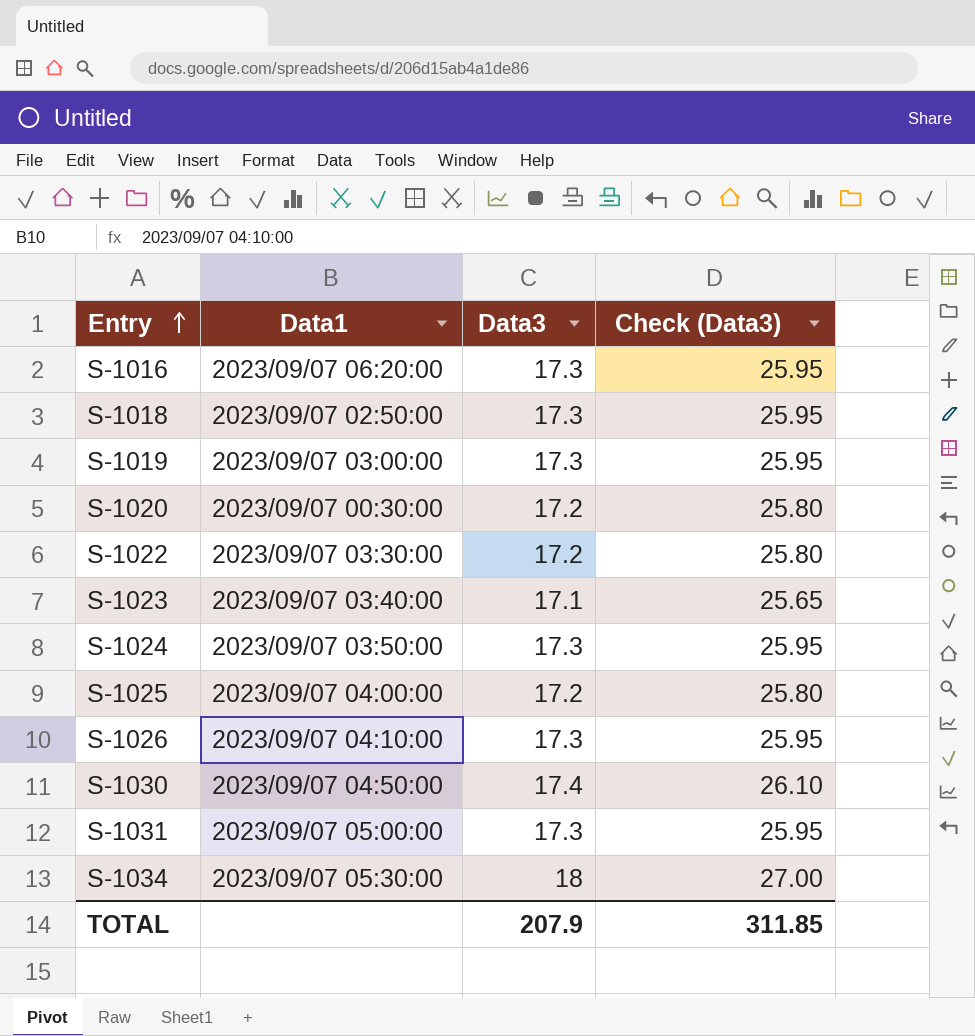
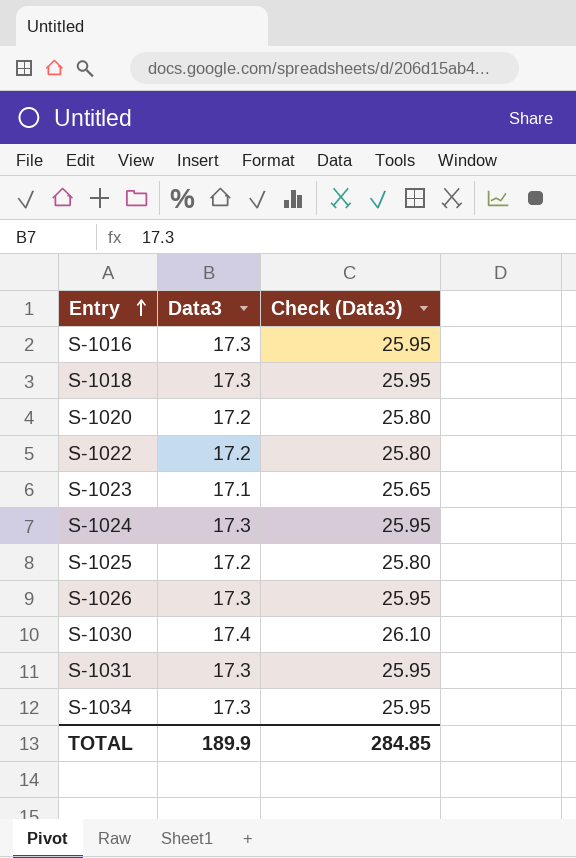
column Data1 | position: 2 -> none
row S-1019: 2023/09/07 03:00:00 | 17.3 | 25.95 -> none
S-1034 | Data3: 18 -> 17.3
S-1034 | Check (Data3): 27.00 -> 25.95
TOTAL | Data3: 207.9 -> 189.9
TOTAL | Check (Data3): 311.85 -> 284.85

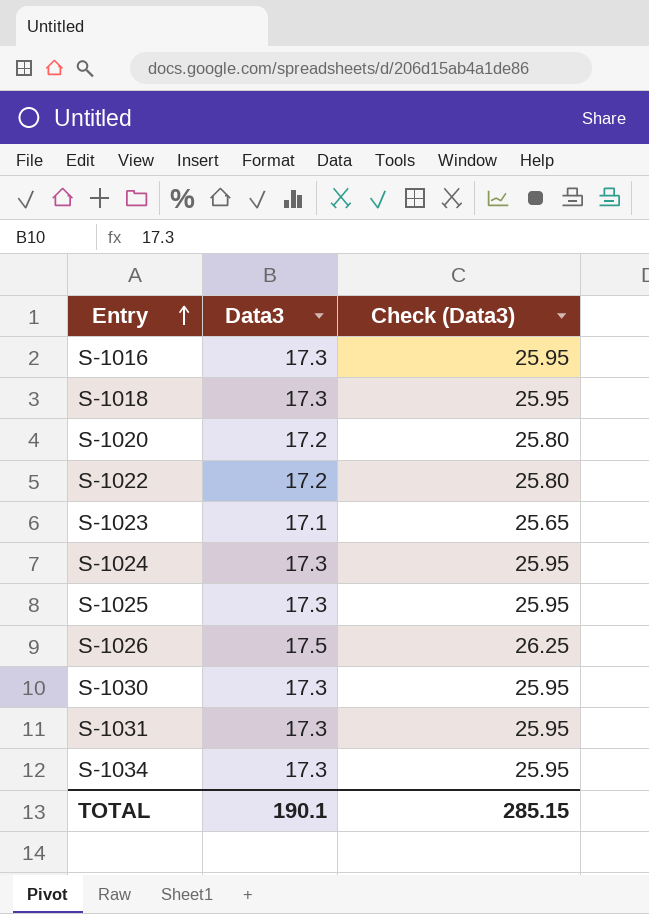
S-1025 | Data3: 17.2 -> 17.3
S-1025 | Check (Data3): 25.80 -> 25.95
S-1026 | Data3: 17.3 -> 17.5
S-1026 | Check (Data3): 25.95 -> 26.25
S-1030 | Data3: 17.4 -> 17.3
S-1030 | Check (Data3): 26.10 -> 25.95
TOTAL | Data3: 189.9 -> 190.1
TOTAL | Check (Data3): 284.85 -> 285.15

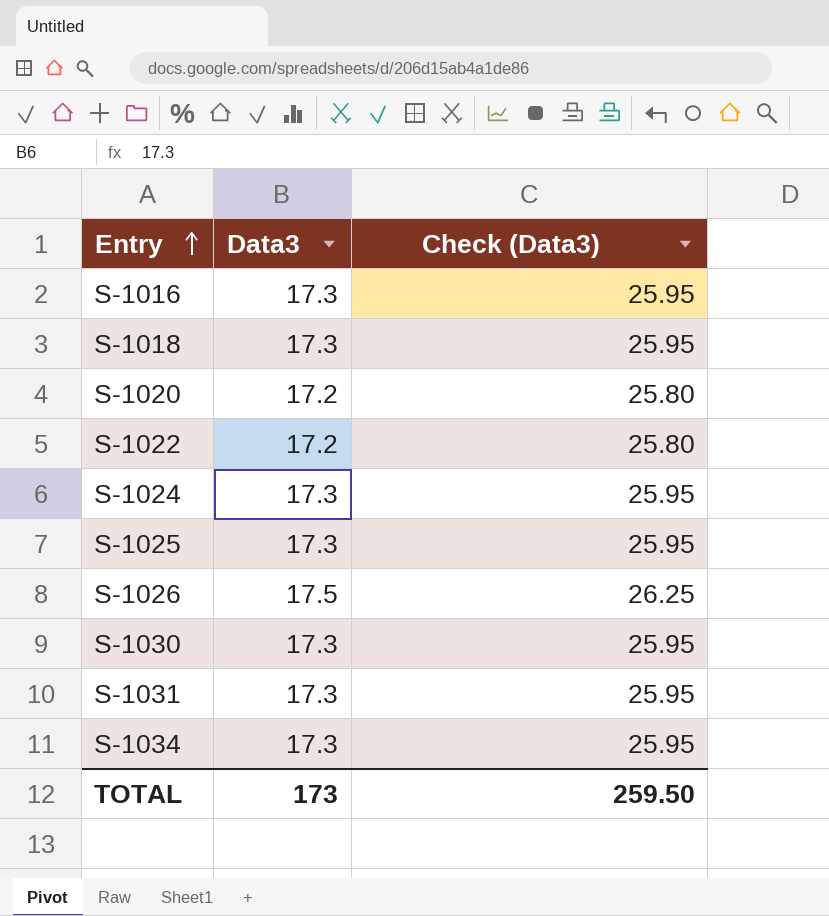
row S-1023: 17.1 | 25.65 -> none
TOTAL | Data3: 190.1 -> 173
TOTAL | Check (Data3): 285.15 -> 259.50

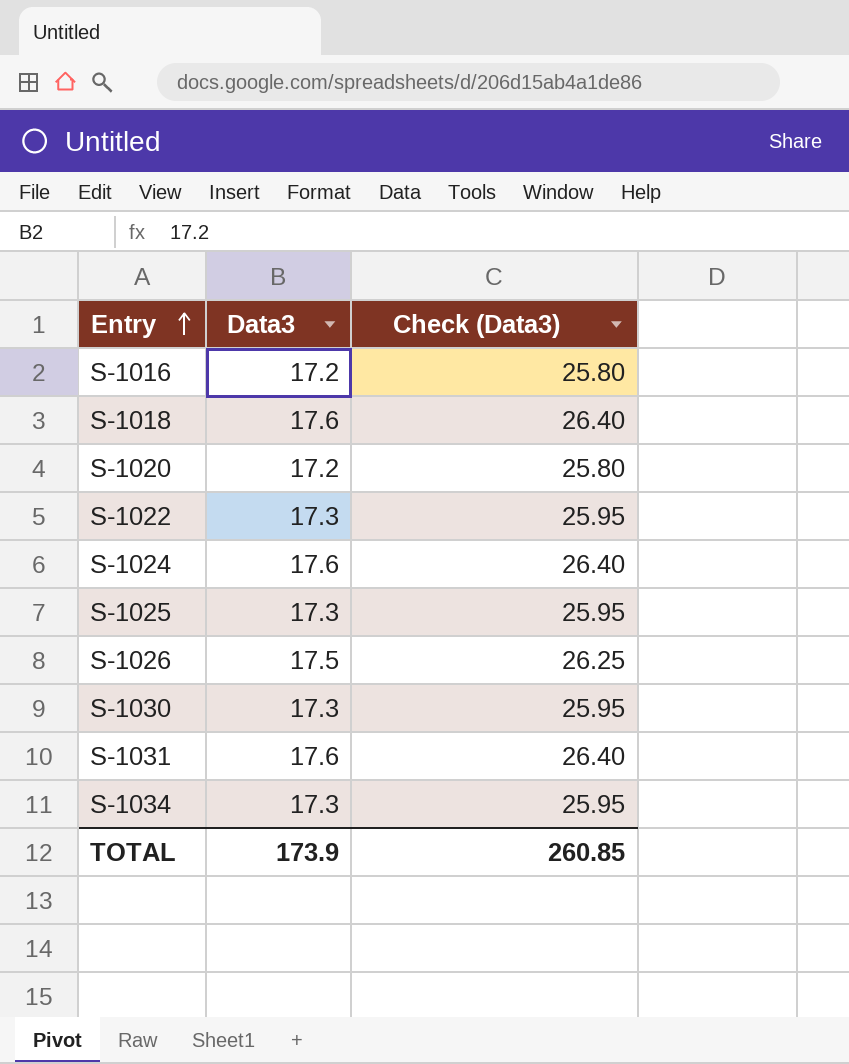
S-1016 | Data3: 17.3 -> 17.2
S-1016 | Check (Data3): 25.95 -> 25.80
S-1018 | Data3: 17.3 -> 17.6
S-1018 | Check (Data3): 25.95 -> 26.40
S-1022 | Data3: 17.2 -> 17.3
S-1022 | Check (Data3): 25.80 -> 25.95
S-1024 | Data3: 17.3 -> 17.6
S-1024 | Check (Data3): 25.95 -> 26.40
S-1031 | Data3: 17.3 -> 17.6
S-1031 | Check (Data3): 25.95 -> 26.40
TOTAL | Data3: 173 -> 173.9
TOTAL | Check (Data3): 259.50 -> 260.85

